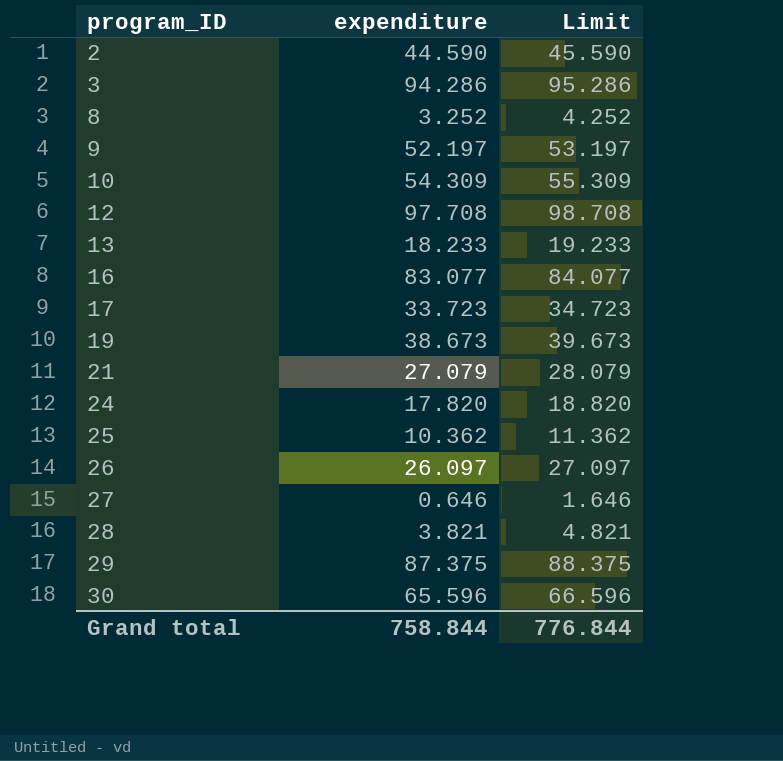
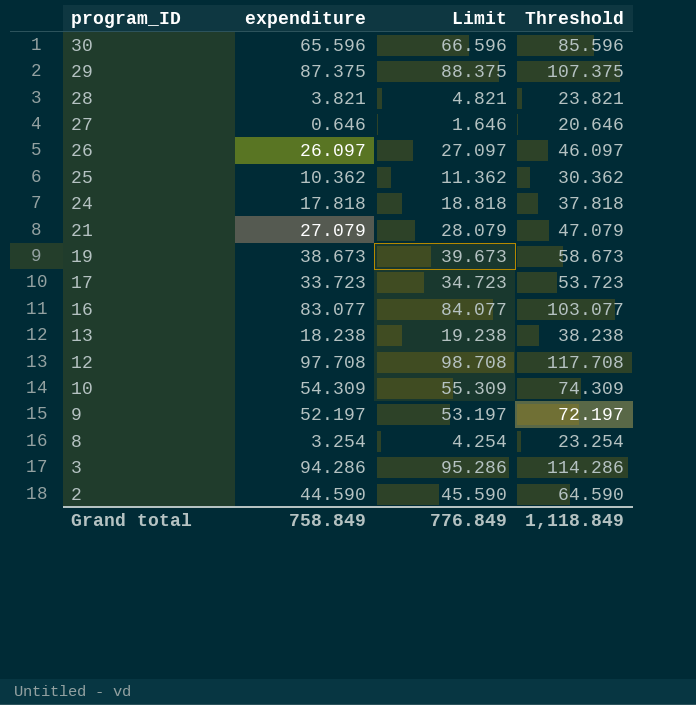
row order: program_ID ascending -> program_ID descending
column Threshold | formula: none -> [expenditure] + 20
24 | expenditure: 17.820 -> 17.818
24 | Limit: 18.820 -> 18.818
13 | expenditure: 18.233 -> 18.238
13 | Limit: 19.233 -> 19.238
8 | expenditure: 3.252 -> 3.254
8 | Limit: 4.252 -> 4.254
Grand total | expenditure: 758.844 -> 758.849
Grand total | Limit: 776.844 -> 776.849

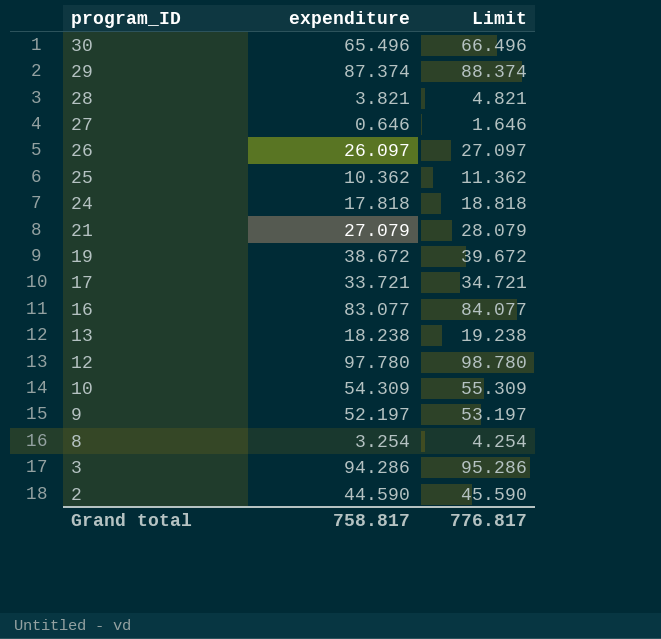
column Threshold | formula: [expenditure] + 20 -> none
30 | expenditure: 65.596 -> 65.496
30 | Limit: 66.596 -> 66.496
29 | expenditure: 87.375 -> 87.374
29 | Limit: 88.375 -> 88.374
19 | expenditure: 38.673 -> 38.672
19 | Limit: 39.673 -> 39.672
17 | expenditure: 33.723 -> 33.721
17 | Limit: 34.723 -> 34.721
12 | expenditure: 97.708 -> 97.780
12 | Limit: 98.708 -> 98.780
Grand total | expenditure: 758.849 -> 758.817
Grand total | Limit: 776.849 -> 776.817

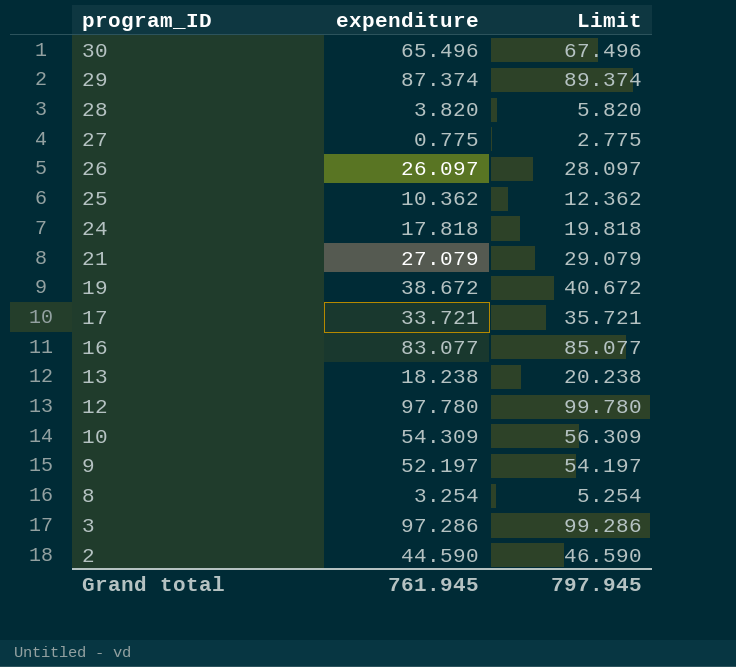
column Limit | formula: [expenditure] + 1 -> [expenditure] + 2
28 | expenditure: 3.821 -> 3.820
27 | expenditure: 0.646 -> 0.775
3 | expenditure: 94.286 -> 97.286
Grand total | expenditure: 758.817 -> 761.945
Grand total | Limit: 776.817 -> 797.945

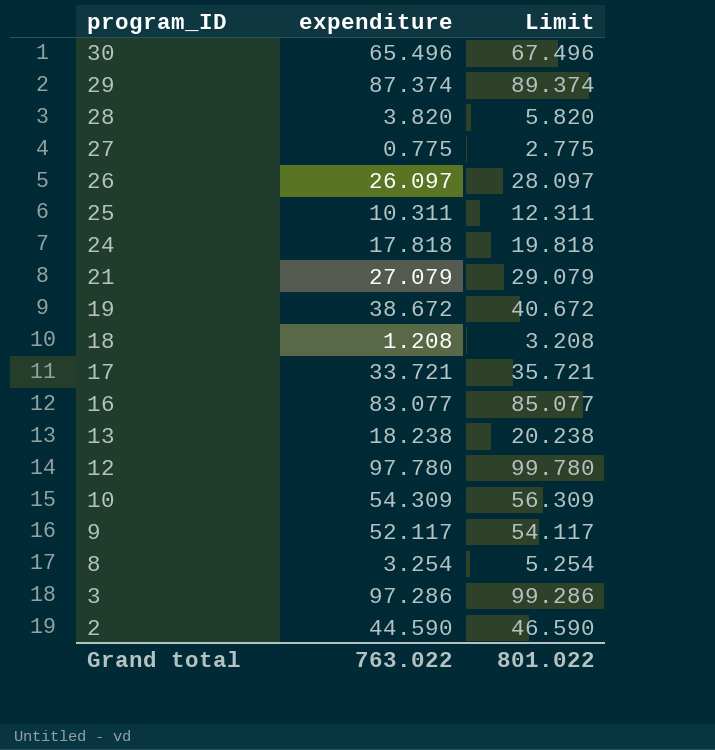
25 | expenditure: 10.362 -> 10.311
25 | Limit: 12.362 -> 12.311
row 18: none -> 1.208 | 3.208
9 | expenditure: 52.197 -> 52.117
9 | Limit: 54.197 -> 54.117
Grand total | expenditure: 761.945 -> 763.022
Grand total | Limit: 797.945 -> 801.022

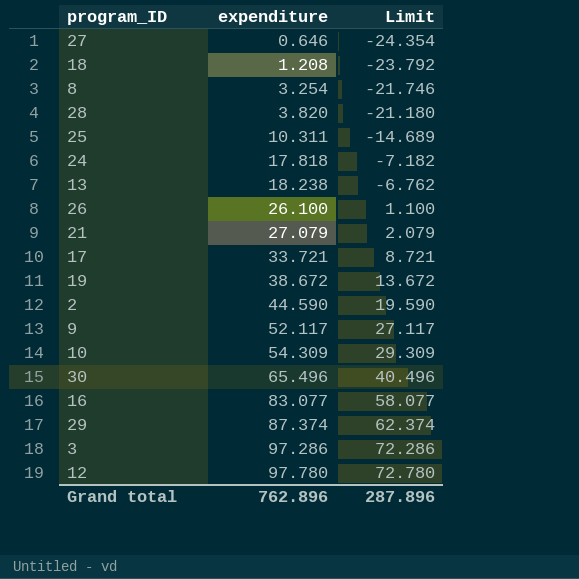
row order: program_ID descending -> expenditure ascending
column Limit | formula: [expenditure] + 2 -> [expenditure] - 25
27 | expenditure: 0.775 -> 0.646
26 | expenditure: 26.097 -> 26.100
Grand total | expenditure: 763.022 -> 762.896
Grand total | Limit: 801.022 -> 287.896

